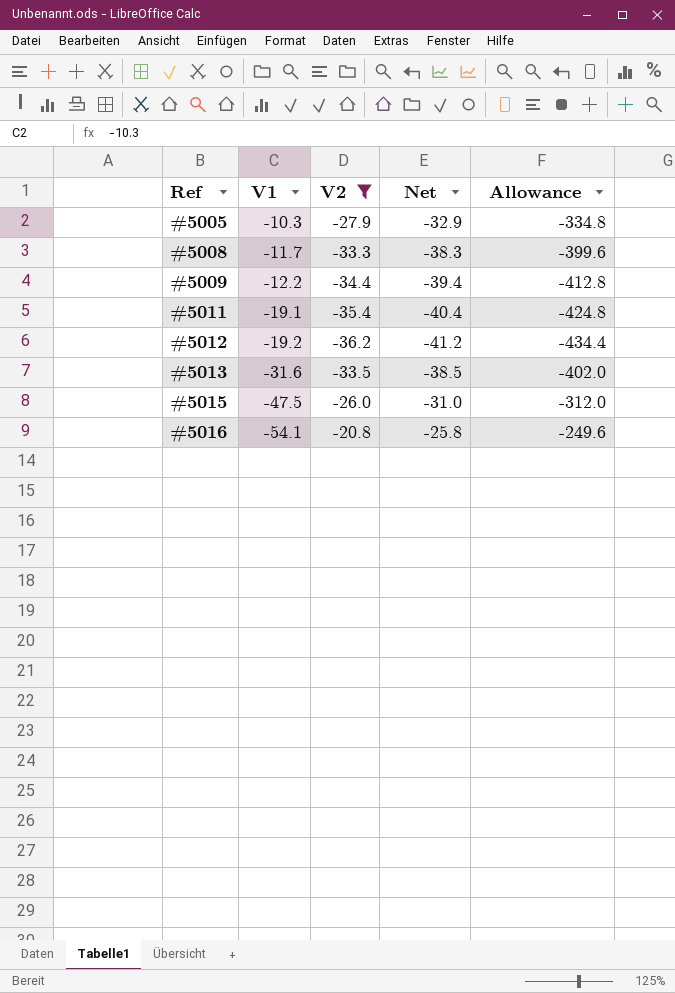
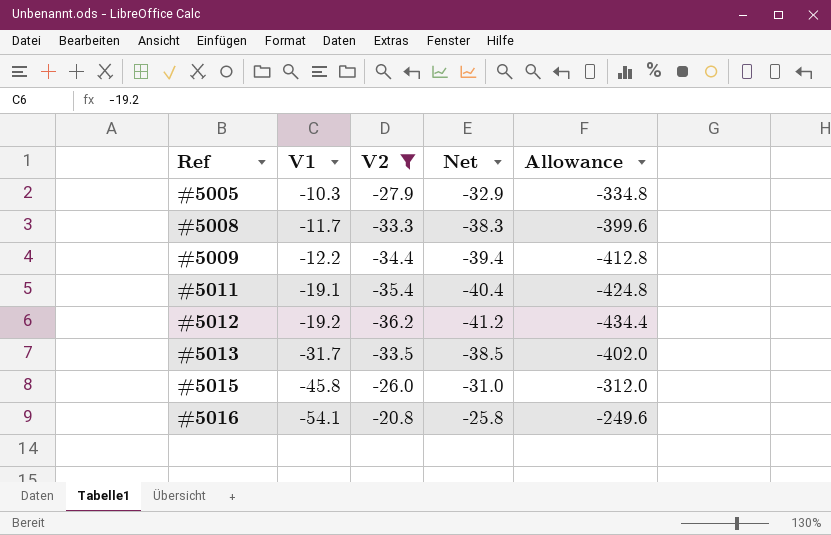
#5013 | V1: -31.6 -> -31.7
#5015 | V1: -47.5 -> -45.8

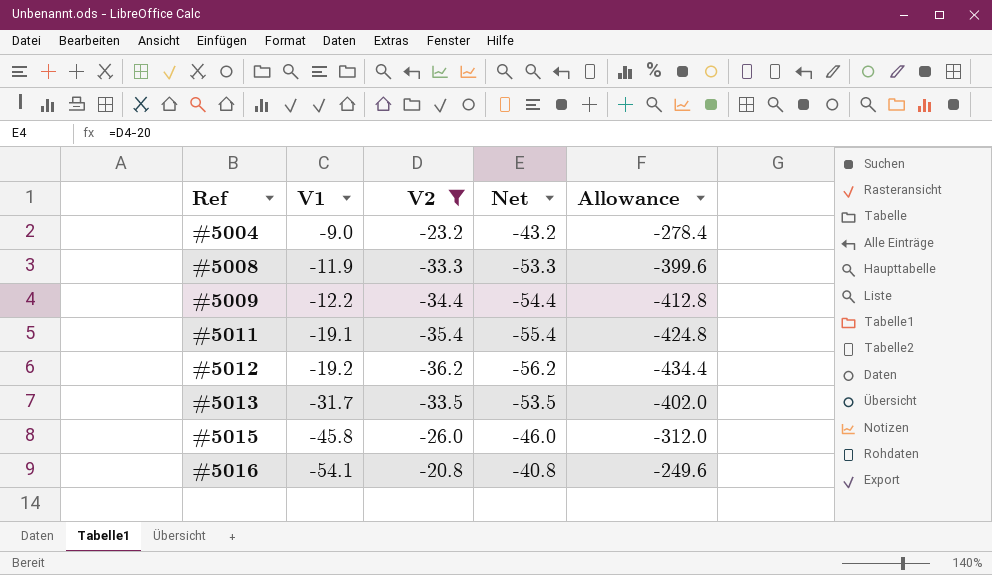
column Net | formula: [V2] - 5 -> [V2] - 20
row #5005: -10.3 | -27.9 | -32.9 | -334.8 -> none
row #5004: none -> -9.0 | -23.2 | -43.2 | -278.4
#5008 | V1: -11.7 -> -11.9

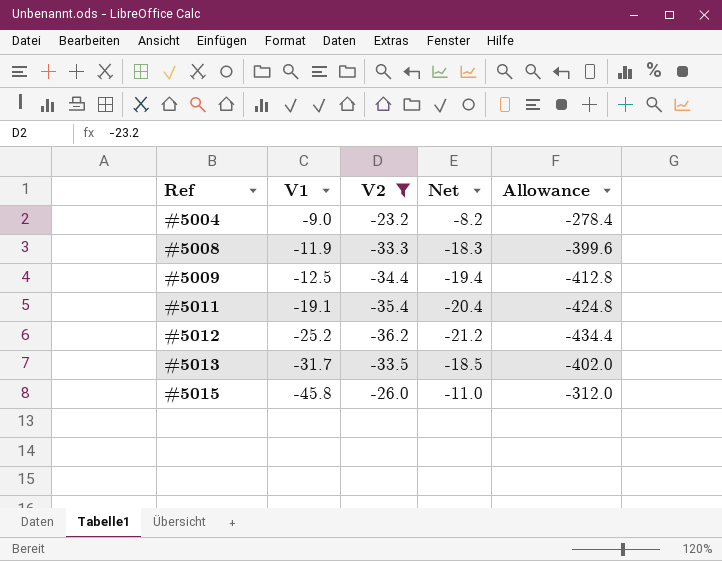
column Net | formula: [V2] - 20 -> [V2] + 15
row #5016: -54.1 | -20.8 | -40.8 | -249.6 -> none
#5009 | V1: -12.2 -> -12.5
#5012 | V1: -19.2 -> -25.2

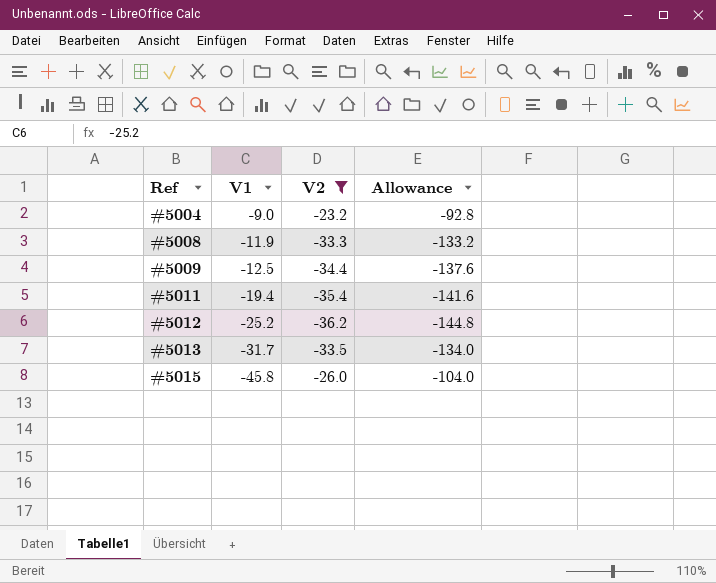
column Net | formula: [V2] + 15 -> none
column Allowance | formula: [V2] * 12 -> [V2] * 4
#5011 | V1: -19.1 -> -19.4

